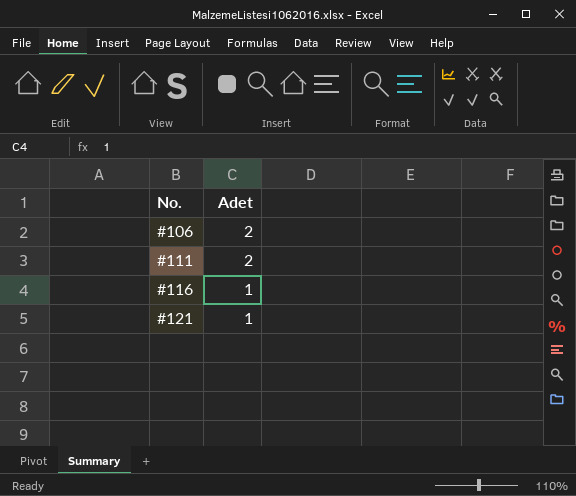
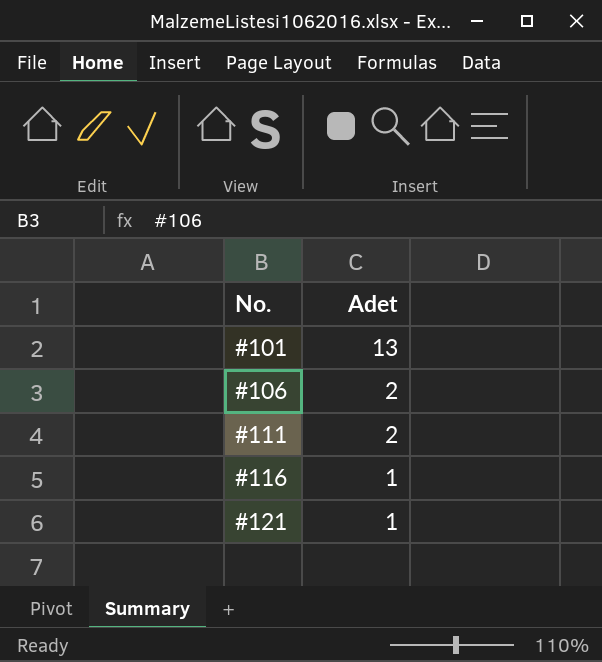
row #101: none -> 13

